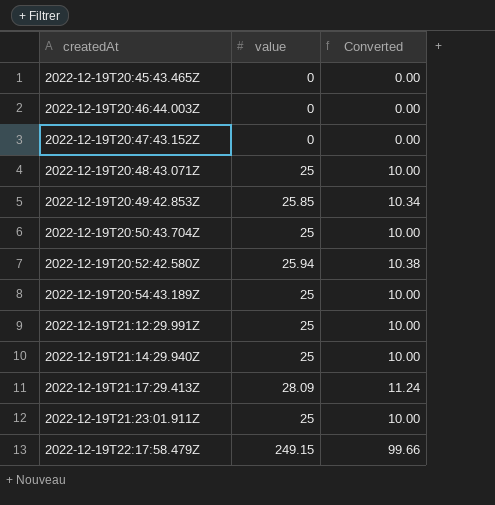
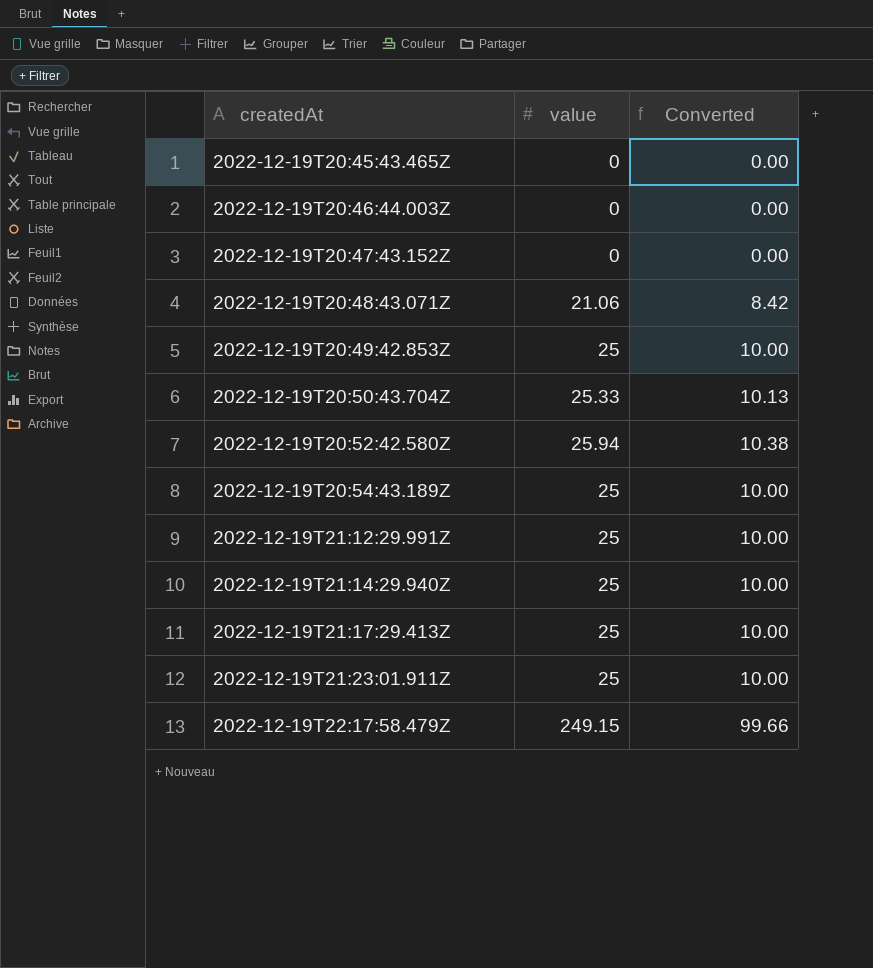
2022-12-19T20:48:43.071Z | value: 25 -> 21.06
2022-12-19T20:48:43.071Z | Converted: 10.00 -> 8.42
2022-12-19T20:49:42.853Z | value: 25.85 -> 25
2022-12-19T20:49:42.853Z | Converted: 10.34 -> 10.00
2022-12-19T20:50:43.704Z | value: 25 -> 25.33
2022-12-19T20:50:43.704Z | Converted: 10.00 -> 10.13
2022-12-19T21:17:29.413Z | value: 28.09 -> 25
2022-12-19T21:17:29.413Z | Converted: 11.24 -> 10.00

